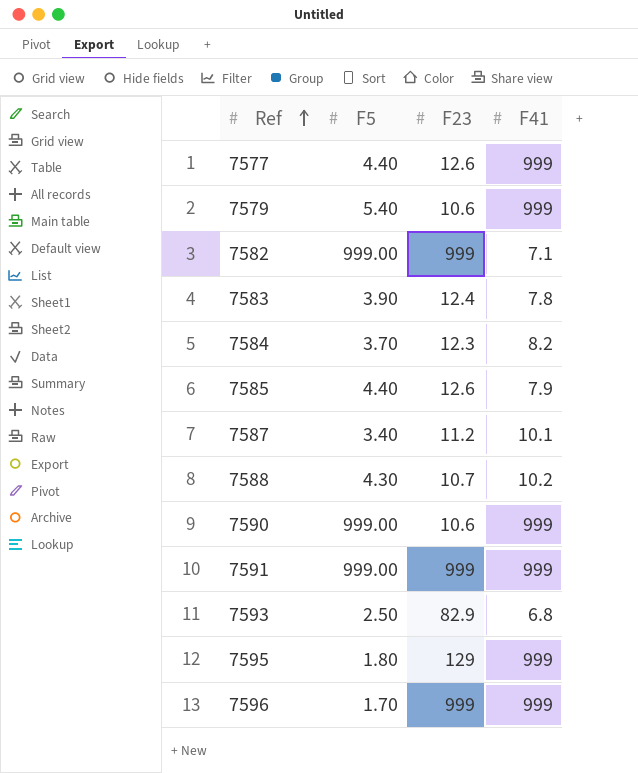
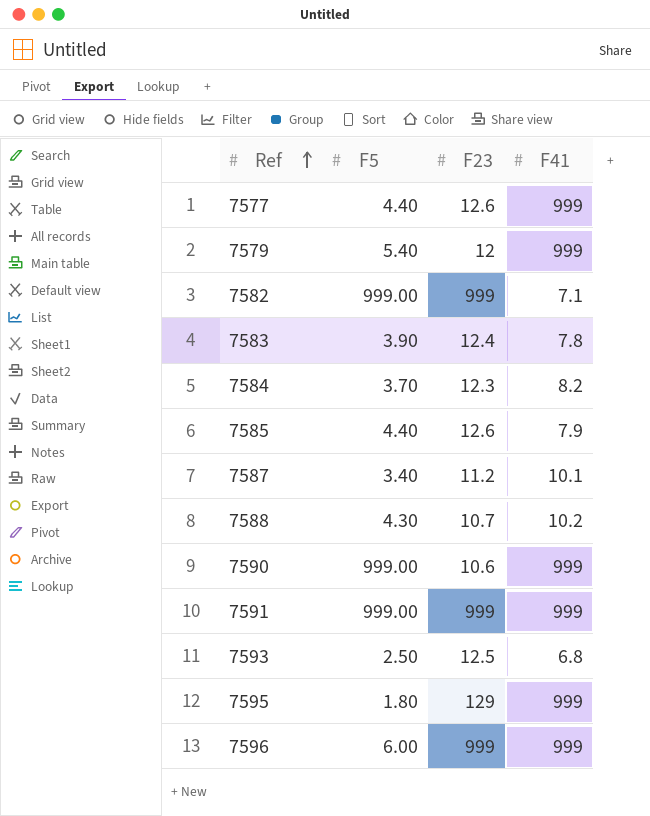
7579 | F23: 10.6 -> 12
7593 | F23: 82.9 -> 12.5
7596 | F5: 1.70 -> 6.00

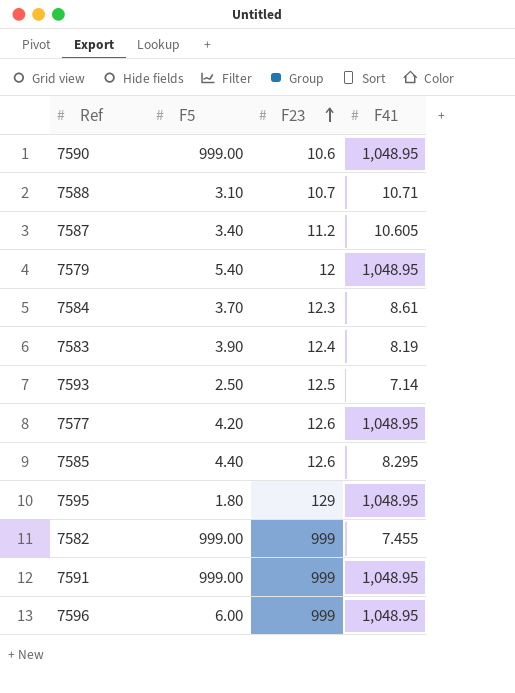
row order: Ref ascending -> F23 ascending
7590 | F41: 999 -> 1,048.95
7588 | F5: 4.30 -> 3.10
7588 | F41: 10.2 -> 10.71
7587 | F41: 10.1 -> 10.605
7579 | F41: 999 -> 1,048.95
7584 | F41: 8.2 -> 8.61
7583 | F41: 7.8 -> 8.19
7593 | F41: 6.8 -> 7.14
7577 | F5: 4.40 -> 4.20
7577 | F41: 999 -> 1,048.95
7585 | F41: 7.9 -> 8.295
7595 | F41: 999 -> 1,048.95
7582 | F41: 7.1 -> 7.455
7591 | F41: 999 -> 1,048.95
7596 | F41: 999 -> 1,048.95

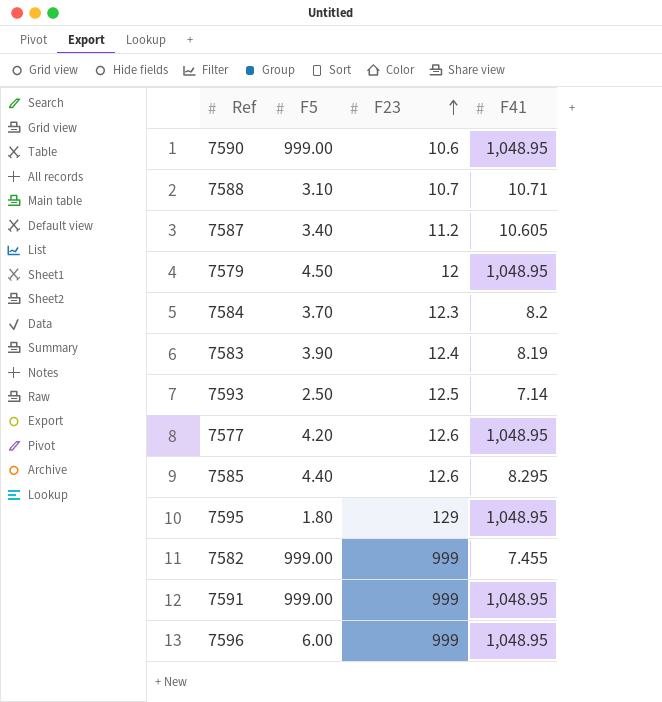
7579 | F5: 5.40 -> 4.50
7584 | F41: 8.61 -> 8.2

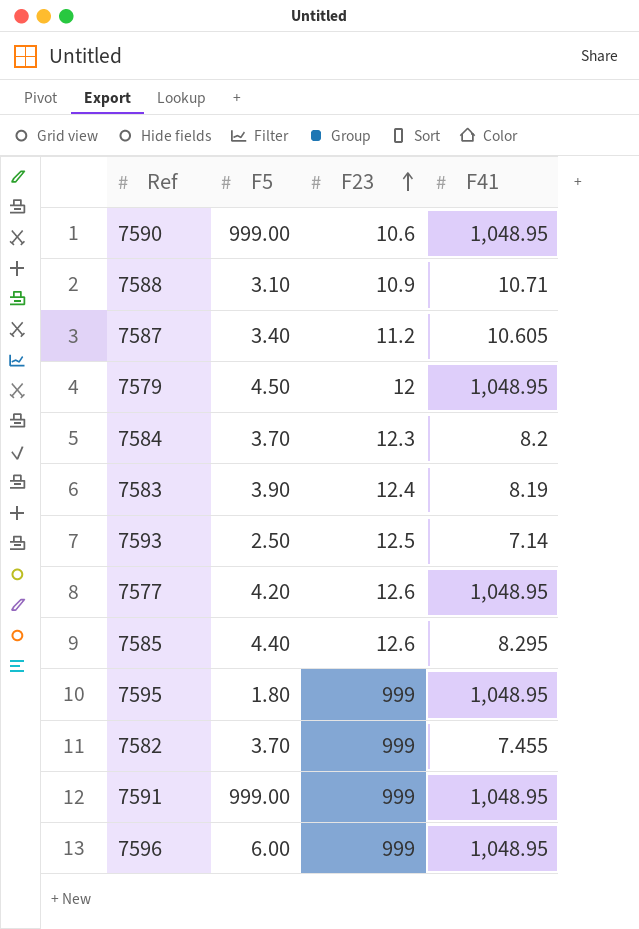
7588 | F23: 10.7 -> 10.9
7595 | F23: 129 -> 999
7582 | F5: 999.00 -> 3.70

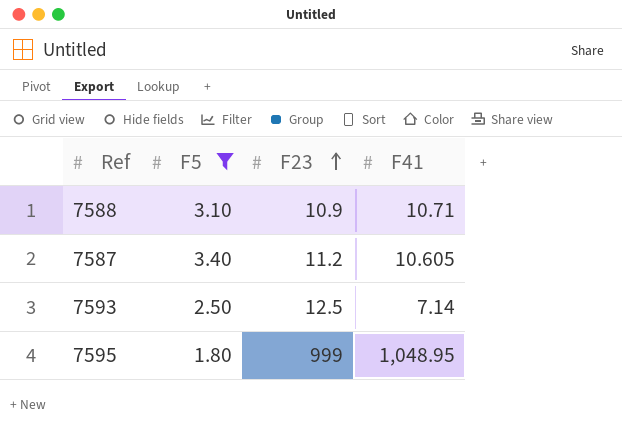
filter: none -> F5 <= 3.40

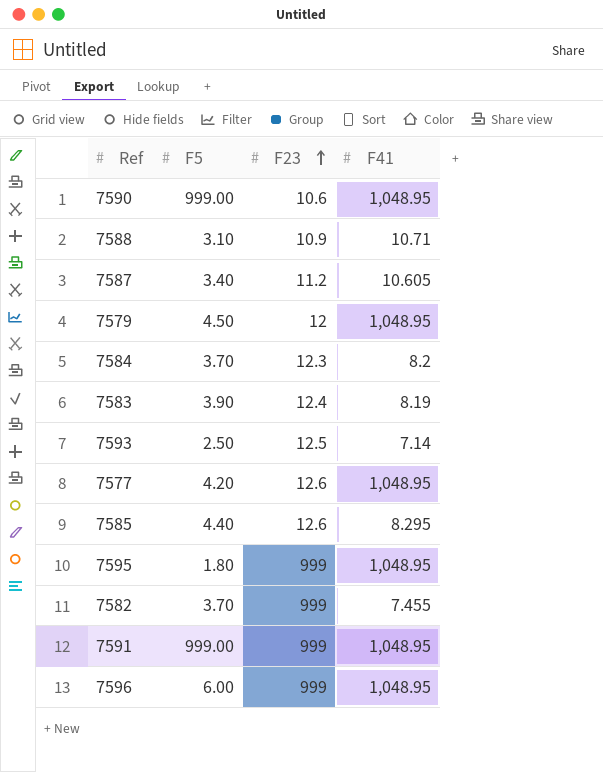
filter: F5 <= 3.40 -> none

